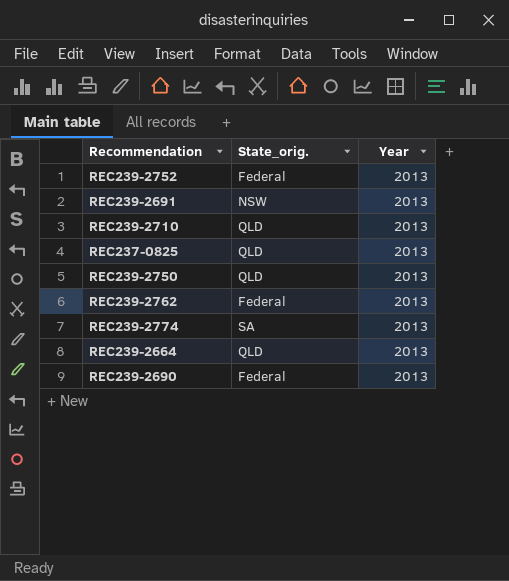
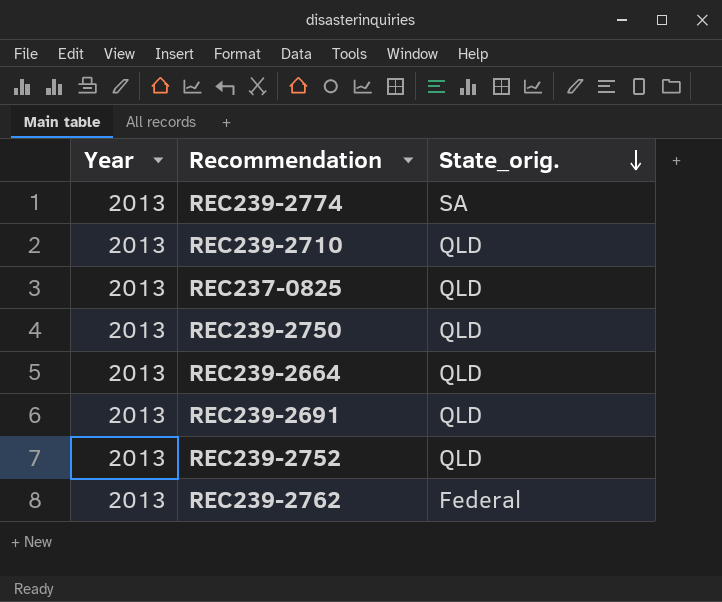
row order: none -> State_orig. descending
column Year | position: 3 -> 1
row REC239-2690: Federal | 2013 -> none
REC239-2691 | State_orig.: NSW -> QLD
REC239-2752 | State_orig.: Federal -> QLD

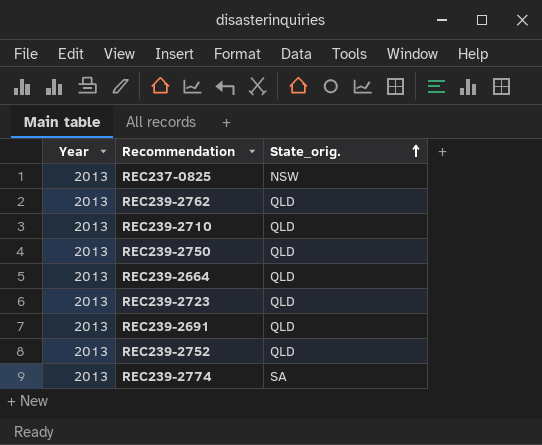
row order: State_orig. descending -> State_orig. ascending
REC237-0825 | State_orig.: QLD -> NSW
REC239-2762 | State_orig.: Federal -> QLD
row REC239-2723: none -> 2013 | QLD

